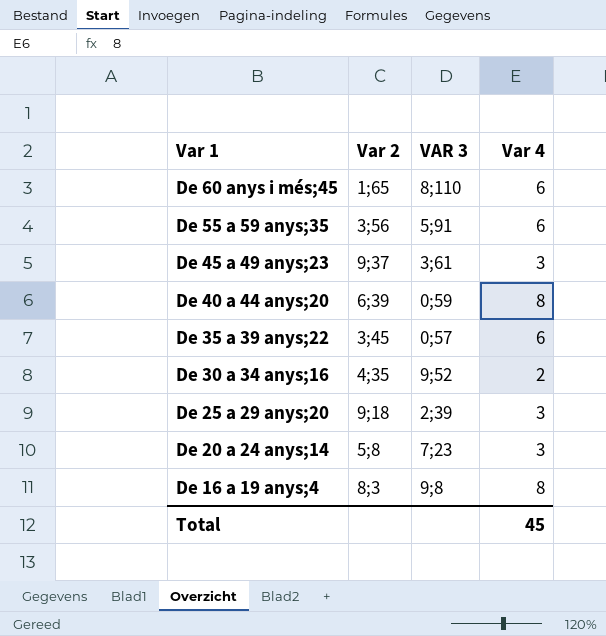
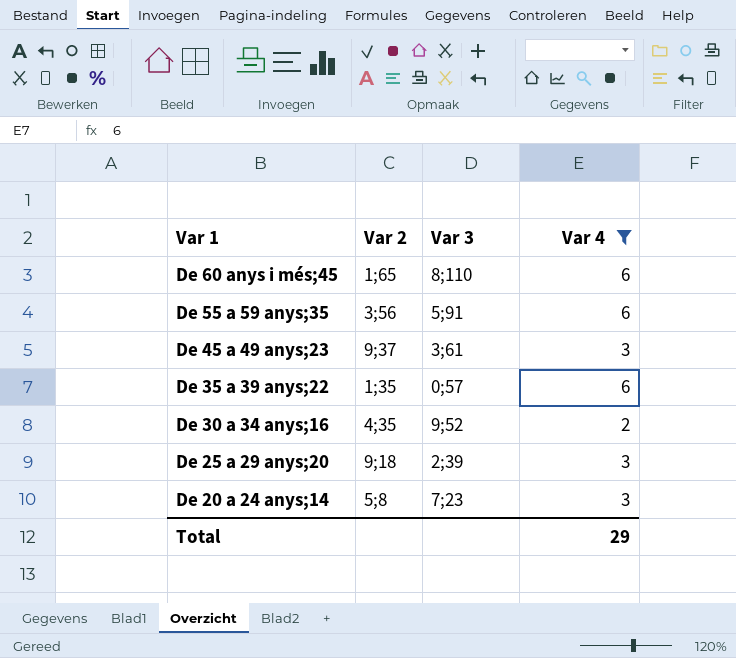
filter: none -> Var 4 != 8
column name: VAR 3 -> Var 3
De 35 a 39 anys;22 | Var 2: 3;45 -> 1;35
Total | Var 4: 45 -> 29

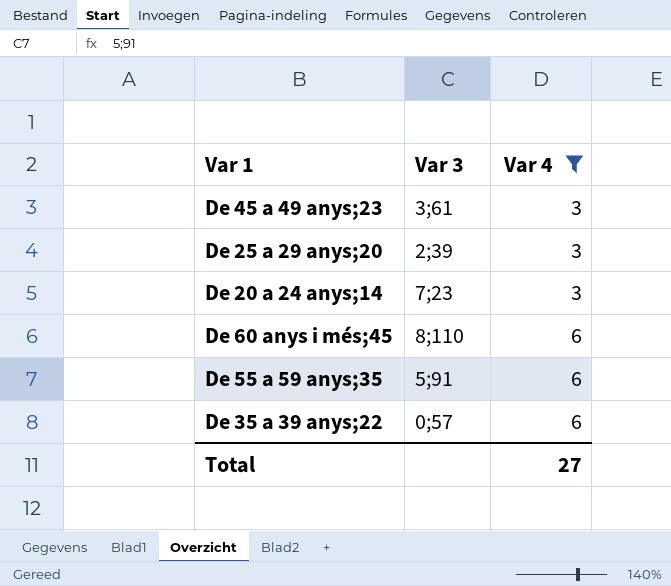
row order: Var 1 descending -> Var 4 ascending
column Var 2 | position: 2 -> none
row De 30 a 34 anys;16: 4;35 | 9;52 | 2 -> none
Total | Var 4: 29 -> 27

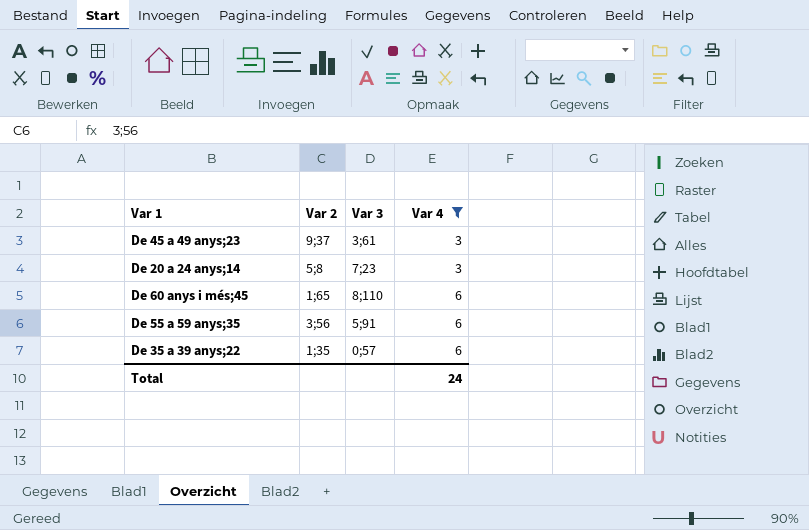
column Var 2 | position: none -> 2
row De 25 a 29 anys;20: 2;39 | 3 -> none
Total | Var 4: 27 -> 24

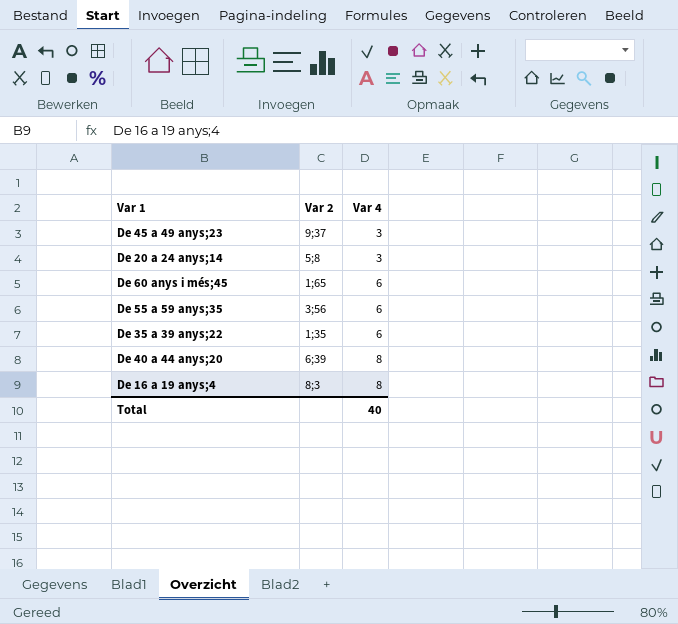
filter: Var 4 != 8 -> none
column Var 3 | position: 3 -> none
Total | Var 4: 24 -> 40

